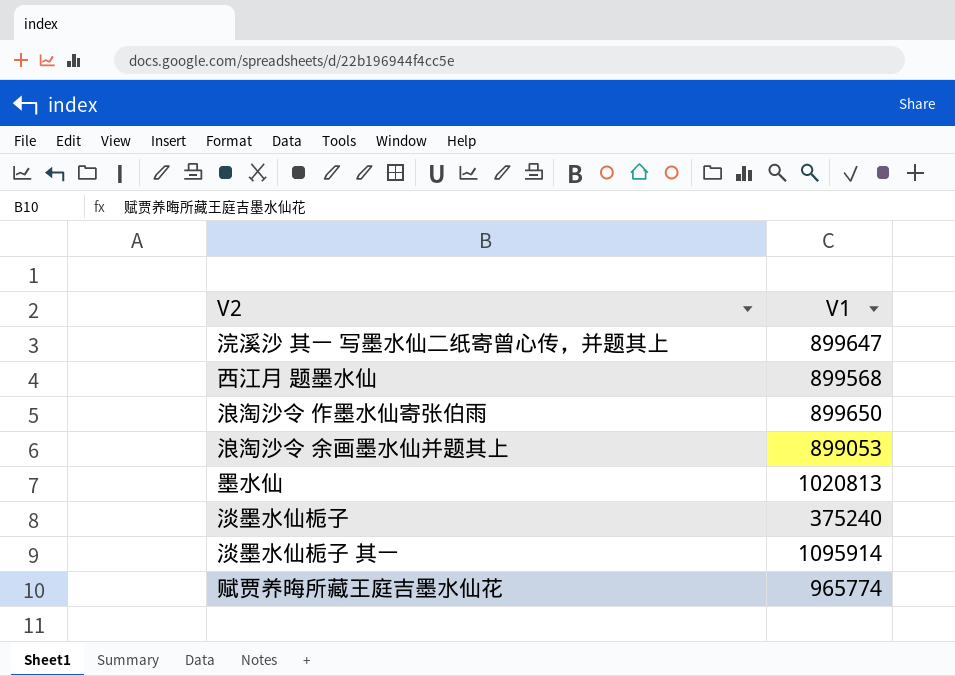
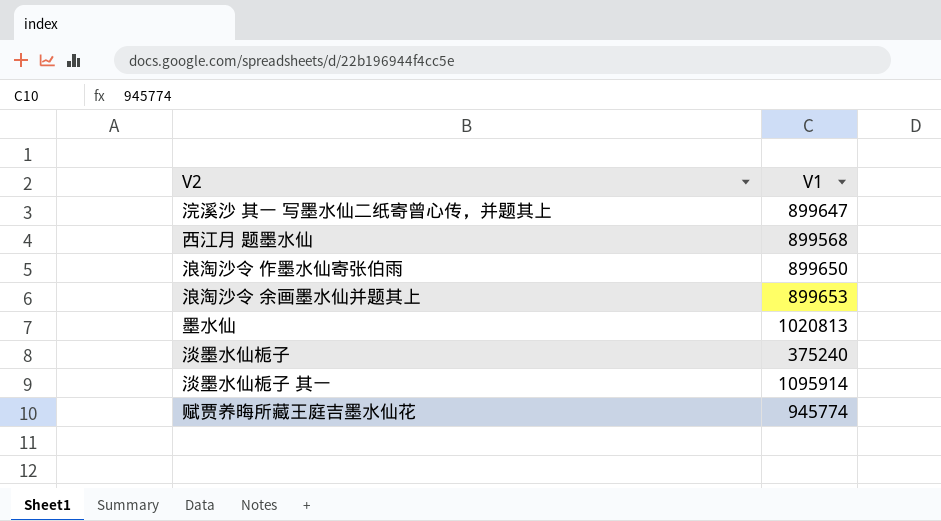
浪淘沙令 余画墨水仙并题其上 | V1: 899053 -> 899653
赋贾养晦所藏王庭吉墨水仙花 | V1: 965774 -> 945774

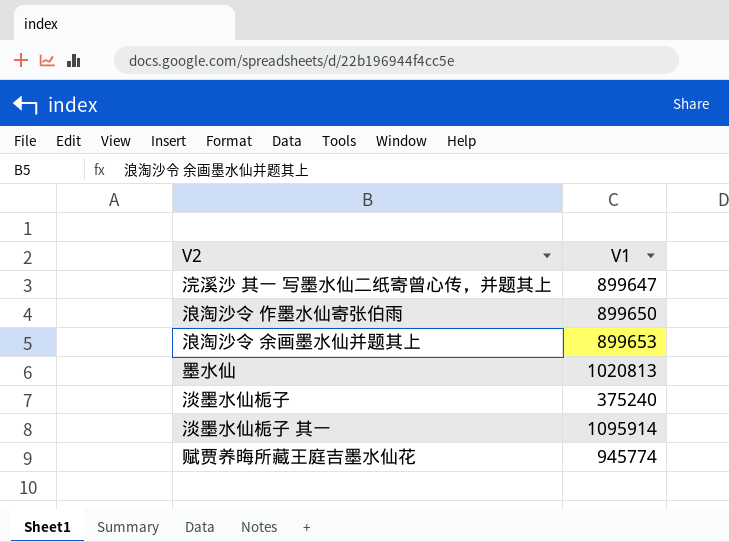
row 西江月 题墨水仙: 899568 -> none

